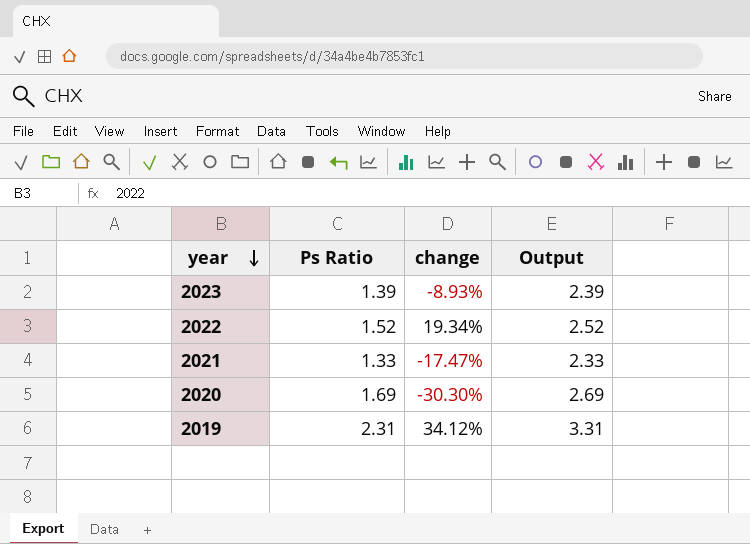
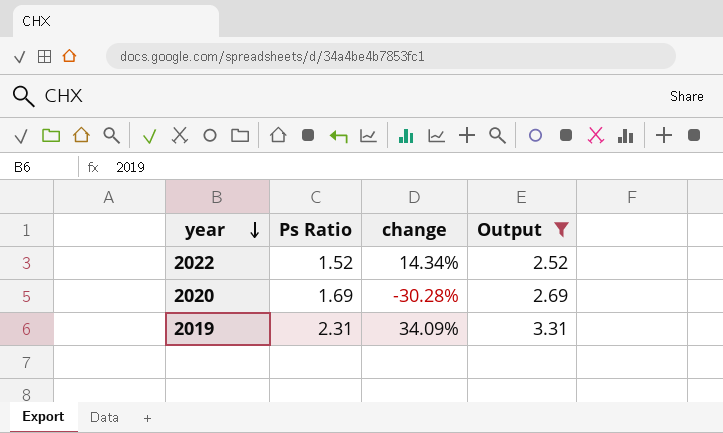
filter: none -> Output >= 2.52
2022 | change: 19.34% -> 14.34%
2020 | change: -30.30% -> -30.28%
2019 | change: 34.12% -> 34.09%

